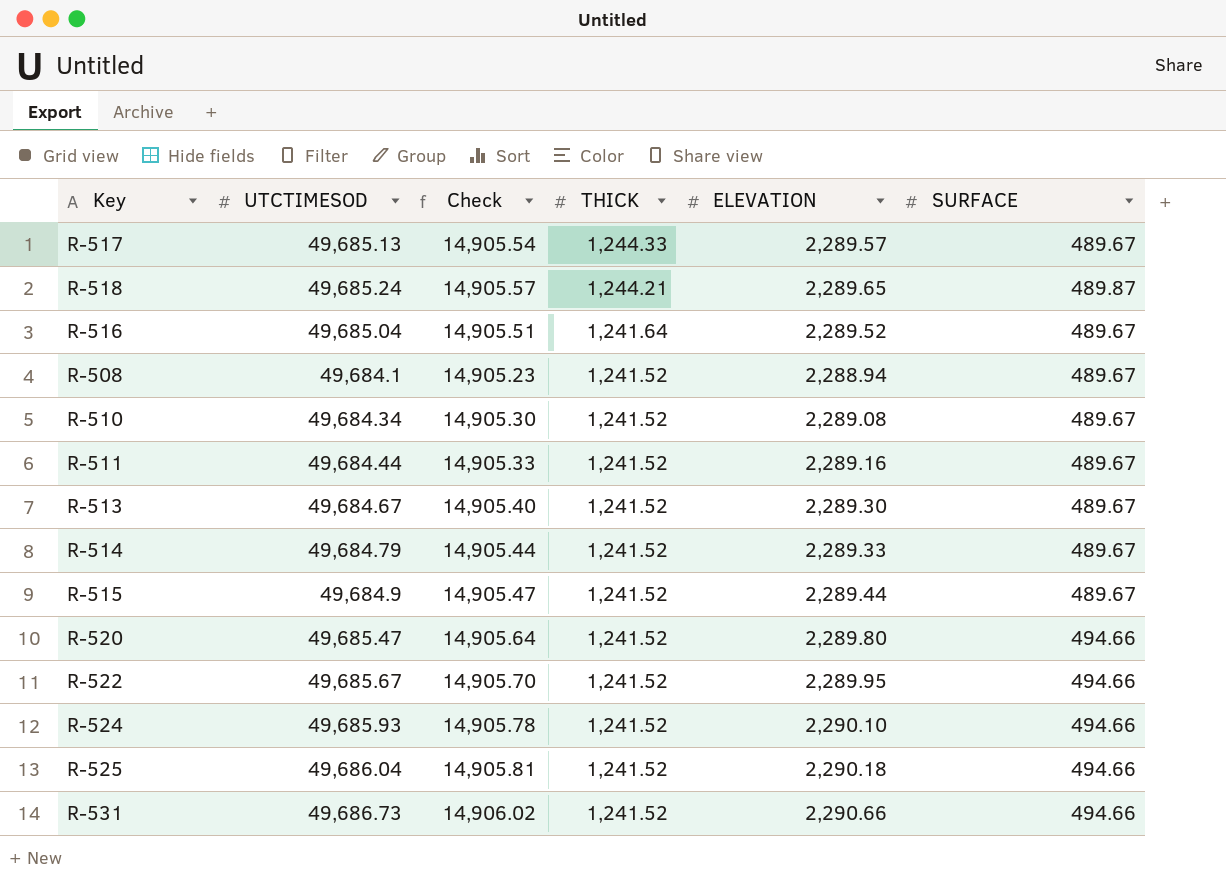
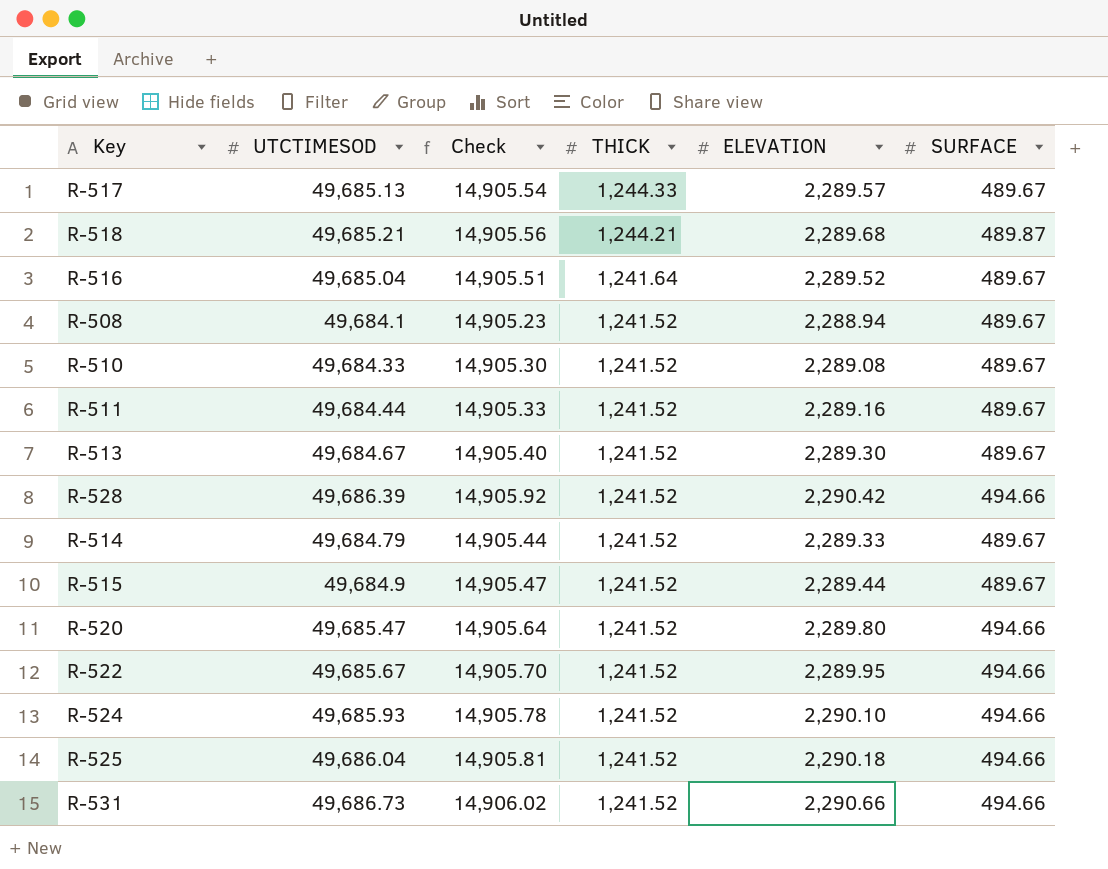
R-518 | UTCTIMESOD: 49,685.24 -> 49,685.21
R-518 | Check: 14,905.57 -> 14,905.56
R-518 | ELEVATION: 2,289.65 -> 2,289.68
R-510 | UTCTIMESOD: 49,684.34 -> 49,684.33
row R-528: none -> 49,686.39 | 14,905.92 | 1,241.52 | 2,290.42 | 494.66

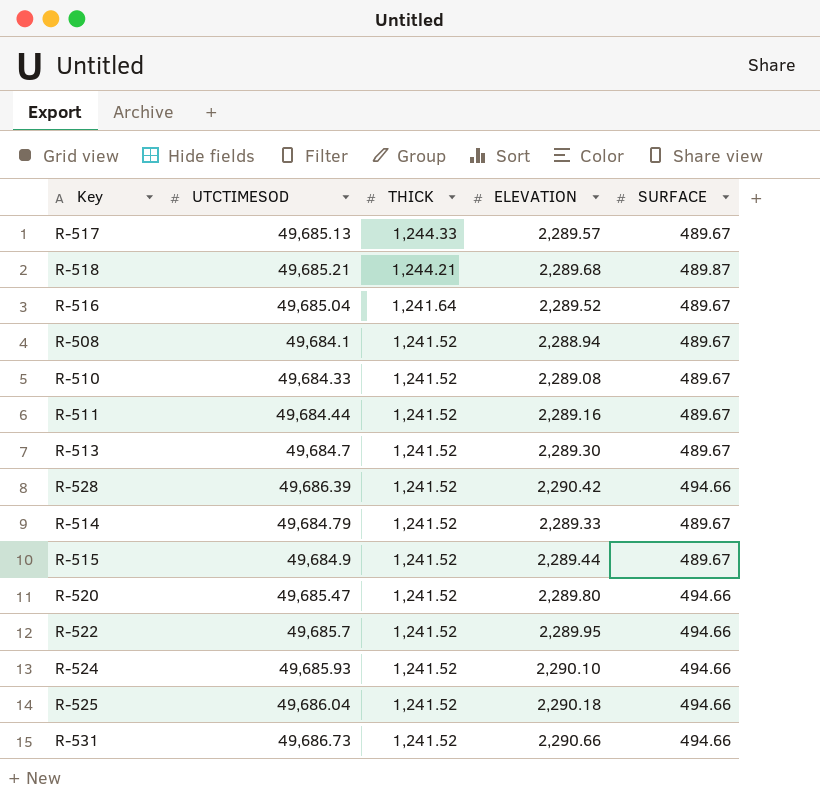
column Check | formula: [UTCTIMESOD] * 0.3 -> none
R-513 | UTCTIMESOD: 49,684.67 -> 49,684.7
R-522 | UTCTIMESOD: 49,685.67 -> 49,685.7

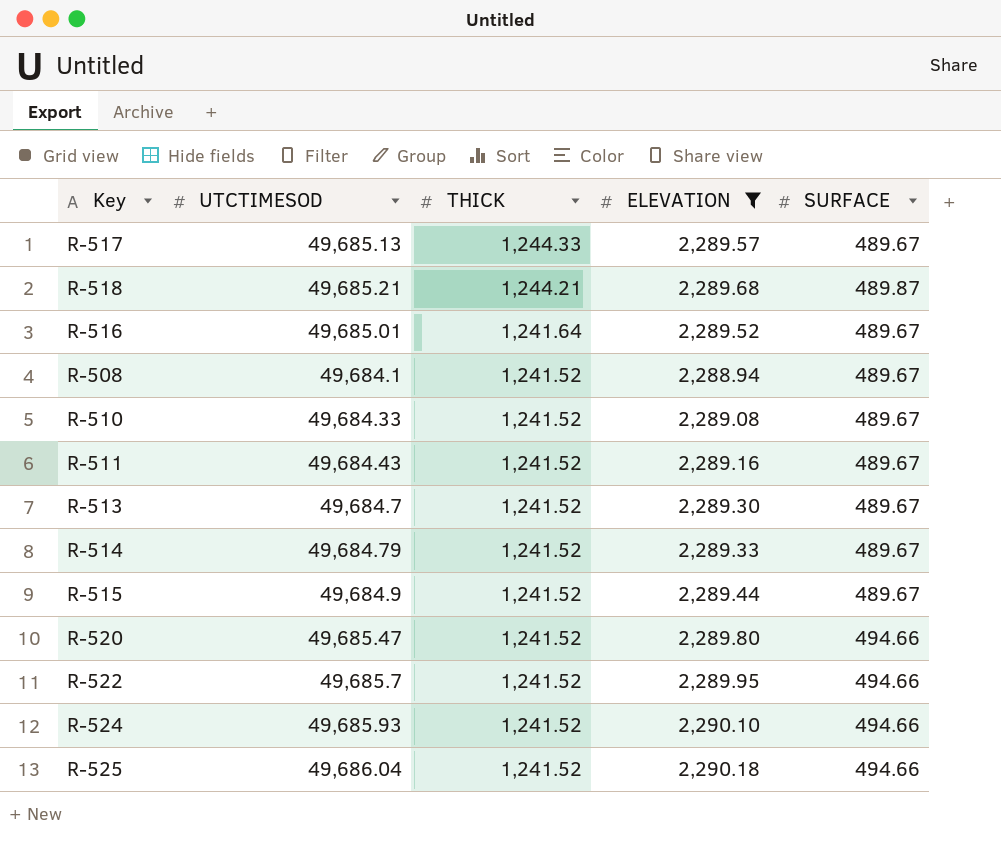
filter: none -> ELEVATION <= 2,290.18
R-516 | UTCTIMESOD: 49,685.04 -> 49,685.01
R-511 | UTCTIMESOD: 49,684.44 -> 49,684.43

